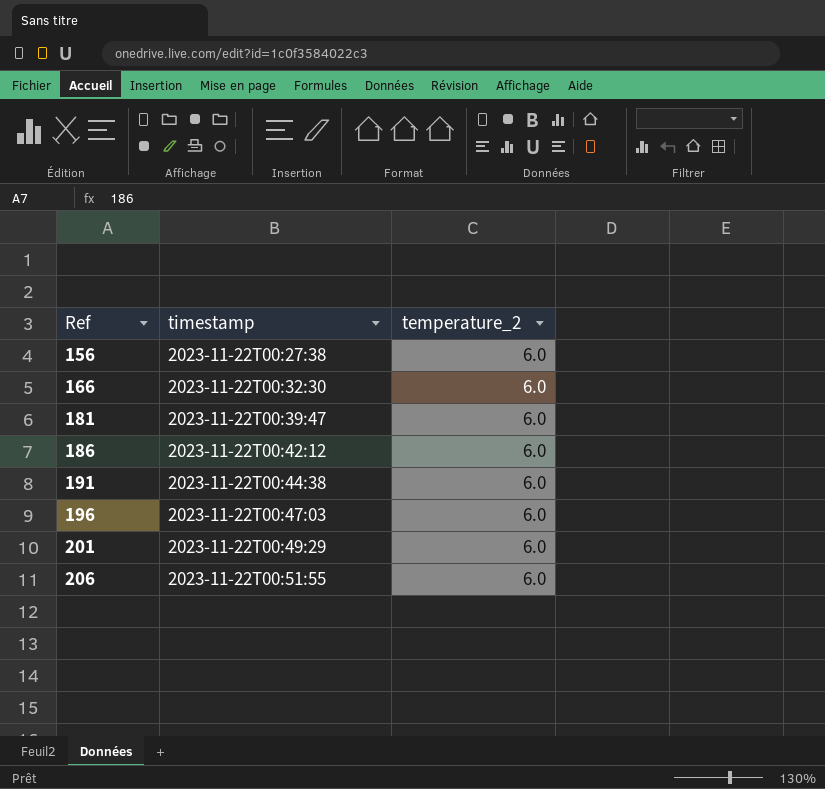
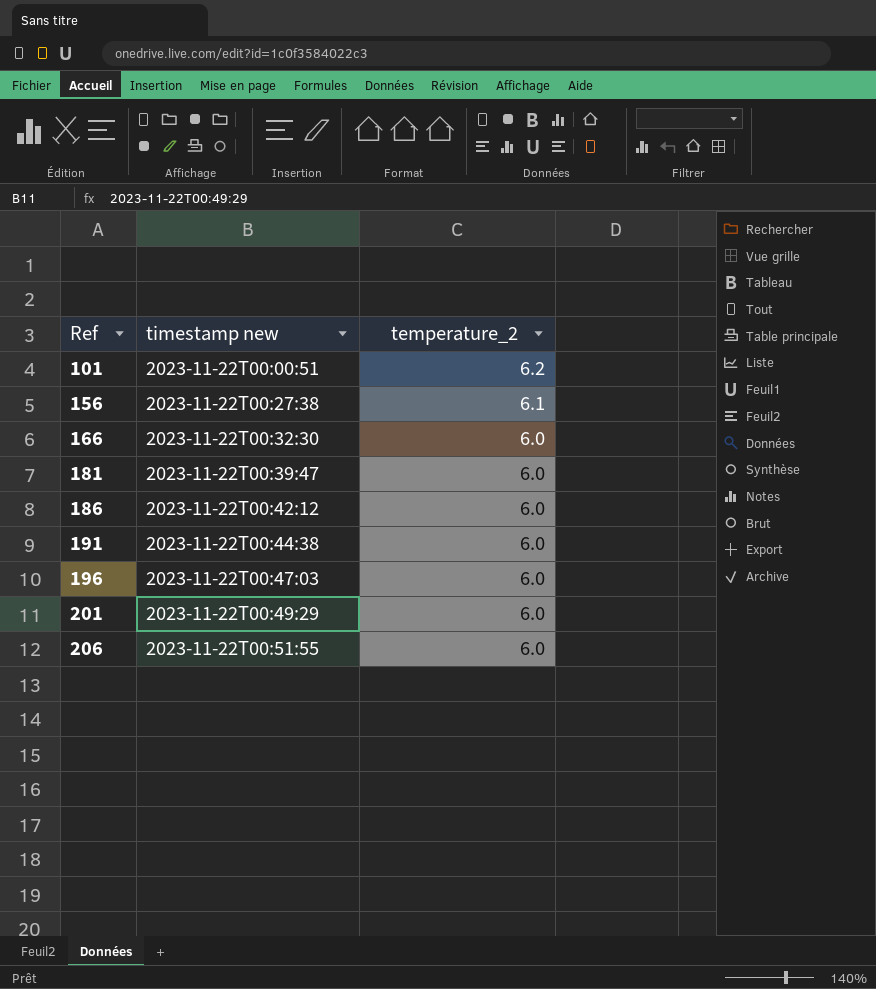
column name: timestamp -> timestamp new
row 101: none -> 2023-11-22T00:00:51 | 6.2
156 | temperature_2: 6.0 -> 6.1

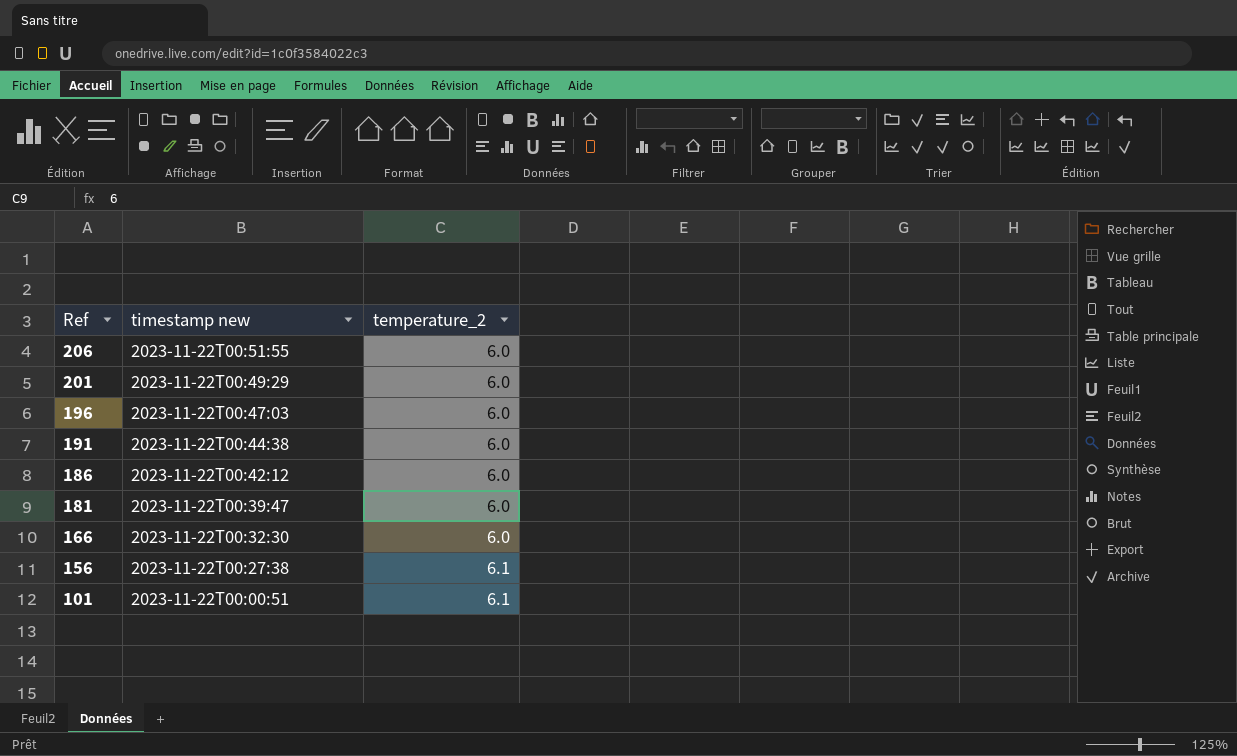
row order: Ref ascending -> Ref descending
101 | temperature_2: 6.2 -> 6.1

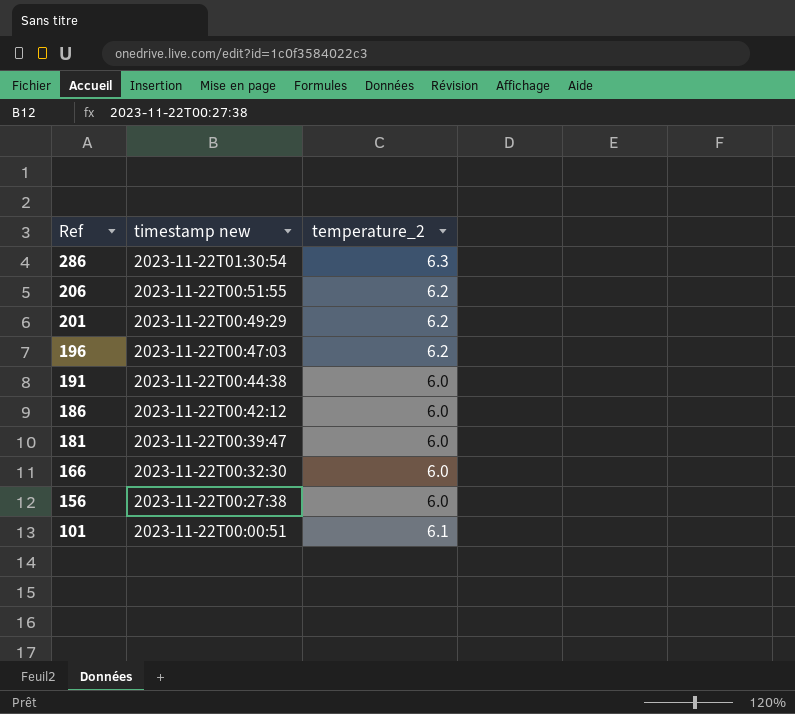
row 286: none -> 2023-11-22T01:30:54 | 6.3
206 | temperature_2: 6.0 -> 6.2
201 | temperature_2: 6.0 -> 6.2
196 | temperature_2: 6.0 -> 6.2
156 | temperature_2: 6.1 -> 6.0

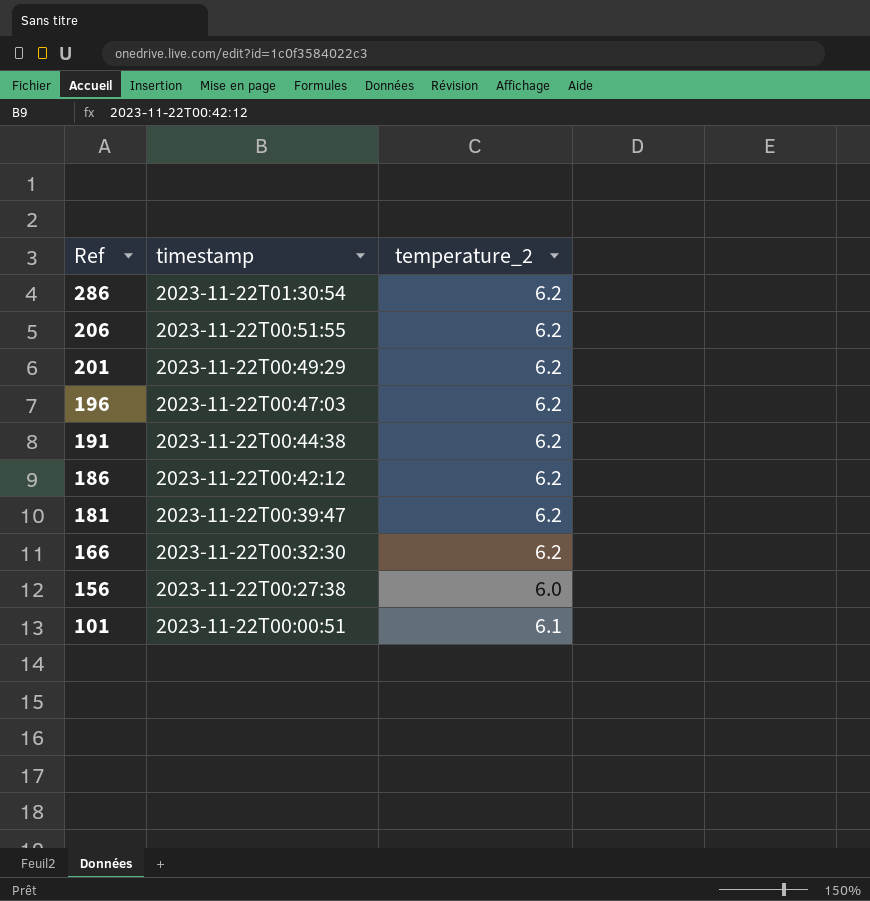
column name: timestamp new -> timestamp
286 | temperature_2: 6.3 -> 6.2
191 | temperature_2: 6.0 -> 6.2
186 | temperature_2: 6.0 -> 6.2
181 | temperature_2: 6.0 -> 6.2
166 | temperature_2: 6.0 -> 6.2

